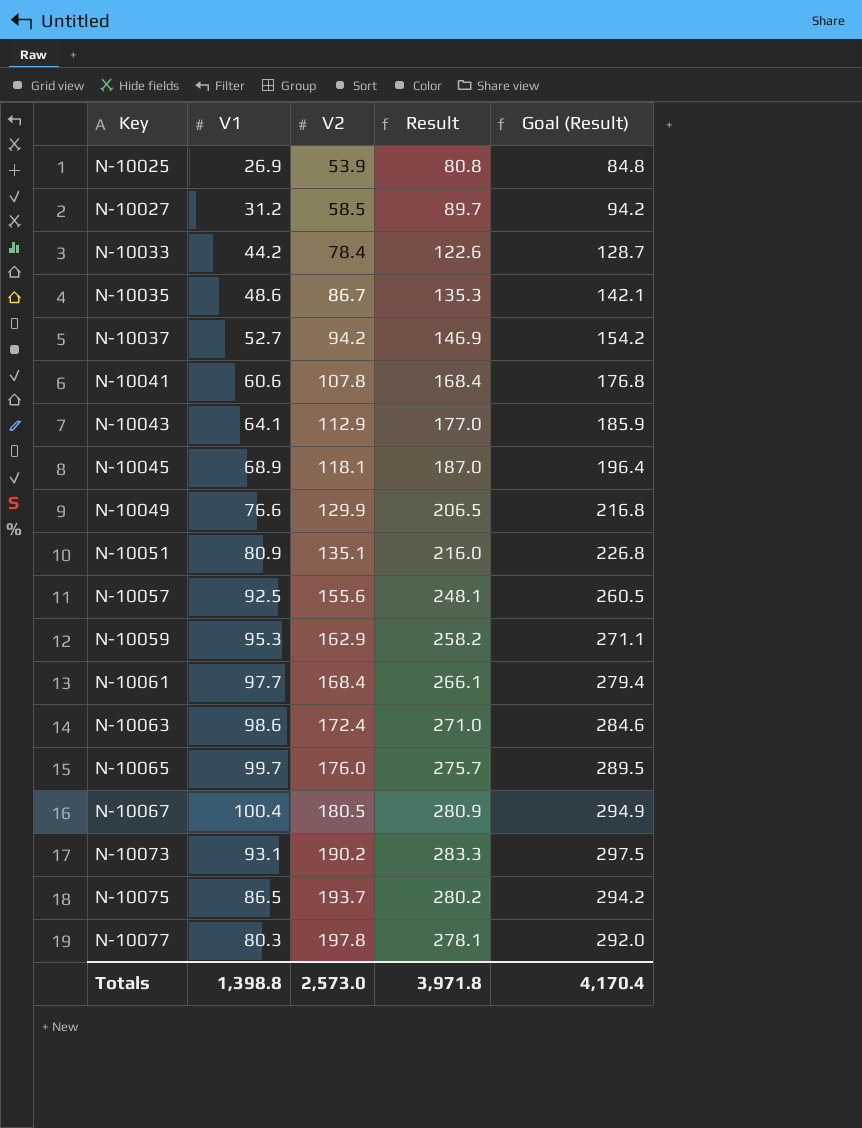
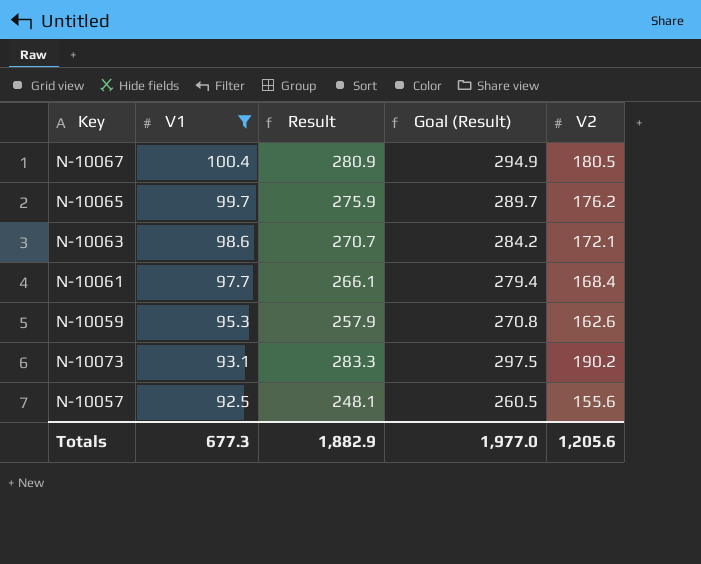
filter: none -> V1 >= 92.5
row order: Key ascending -> V1 descending
column V2 | position: 3 -> 5
N-10065 | Result: 275.7 -> 275.9
N-10065 | Goal (Result): 289.5 -> 289.7
N-10065 | V2: 176.0 -> 176.2
N-10063 | Result: 271.0 -> 270.7
N-10063 | Goal (Result): 284.6 -> 284.2
N-10063 | V2: 172.4 -> 172.1
N-10059 | Result: 258.2 -> 257.9
N-10059 | Goal (Result): 271.1 -> 270.8
N-10059 | V2: 162.9 -> 162.6
Totals | V1: 1,398.8 -> 677.3
Totals | Result: 3,971.8 -> 1,882.9
Totals | Goal (Result): 4,170.4 -> 1,977.0
Totals | V2: 2,573.0 -> 1,205.6

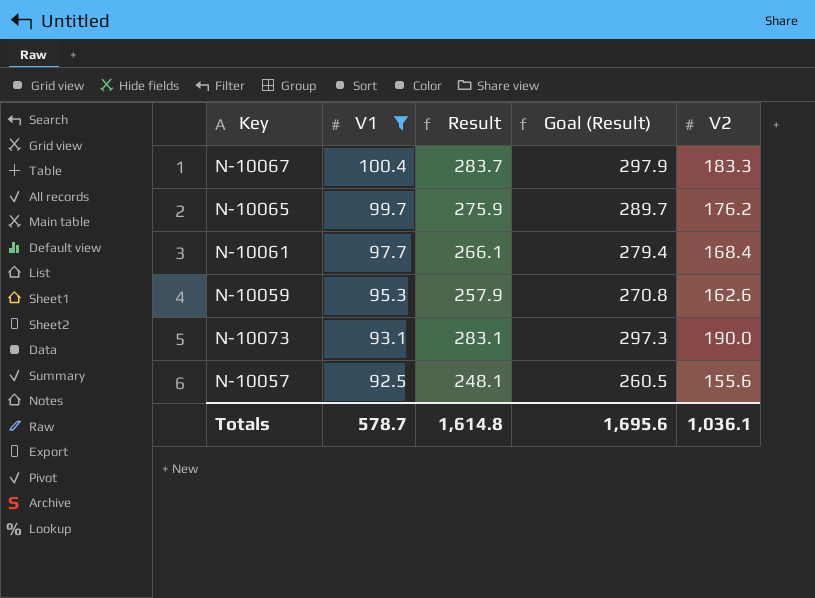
row N-10063: 98.6 | 270.7 | 284.2 | 172.1 -> none
N-10067 | Result: 280.9 -> 283.7
N-10067 | Goal (Result): 294.9 -> 297.9
N-10067 | V2: 180.5 -> 183.3
N-10073 | Result: 283.3 -> 283.1
N-10073 | Goal (Result): 297.5 -> 297.3
N-10073 | V2: 190.2 -> 190.0
Totals | V1: 677.3 -> 578.7
Totals | Result: 1,882.9 -> 1,614.8
Totals | Goal (Result): 1,977.0 -> 1,695.6
Totals | V2: 1,205.6 -> 1,036.1

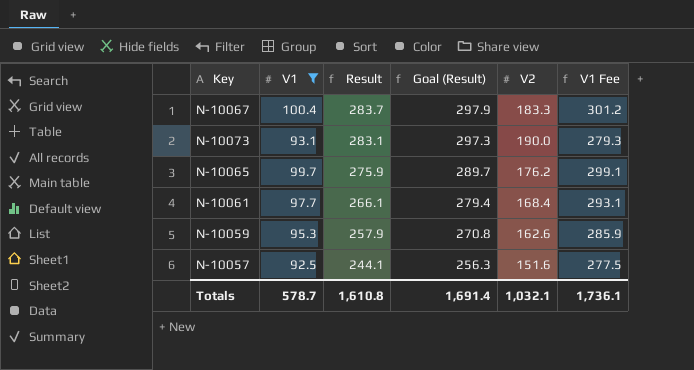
row order: V1 descending -> Result descending
column V1 Fee | formula: none -> [V1] * 3
N-10057 | Result: 248.1 -> 244.1
N-10057 | Goal (Result): 260.5 -> 256.3
N-10057 | V2: 155.6 -> 151.6
Totals | Result: 1,614.8 -> 1,610.8
Totals | Goal (Result): 1,695.6 -> 1,691.4
Totals | V2: 1,036.1 -> 1,032.1

